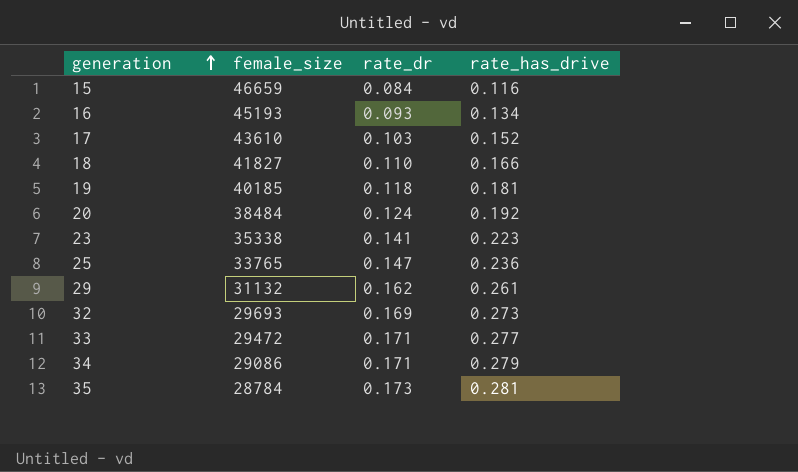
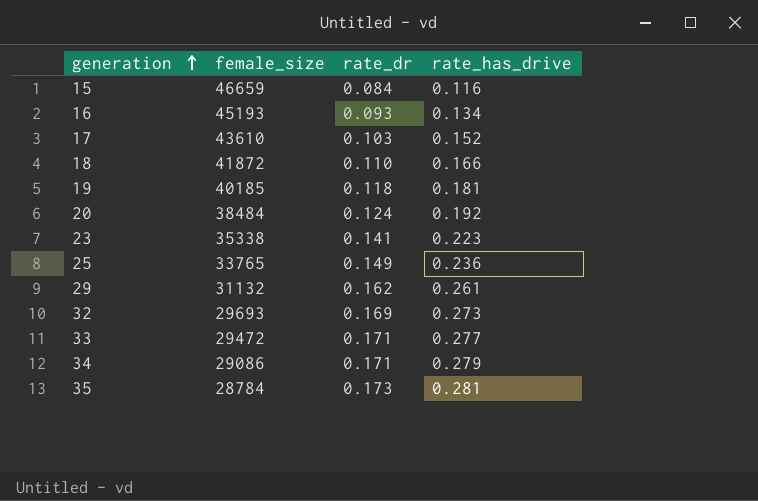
18 | female_size: 41827 -> 41872
25 | rate_dr: 0.147 -> 0.149

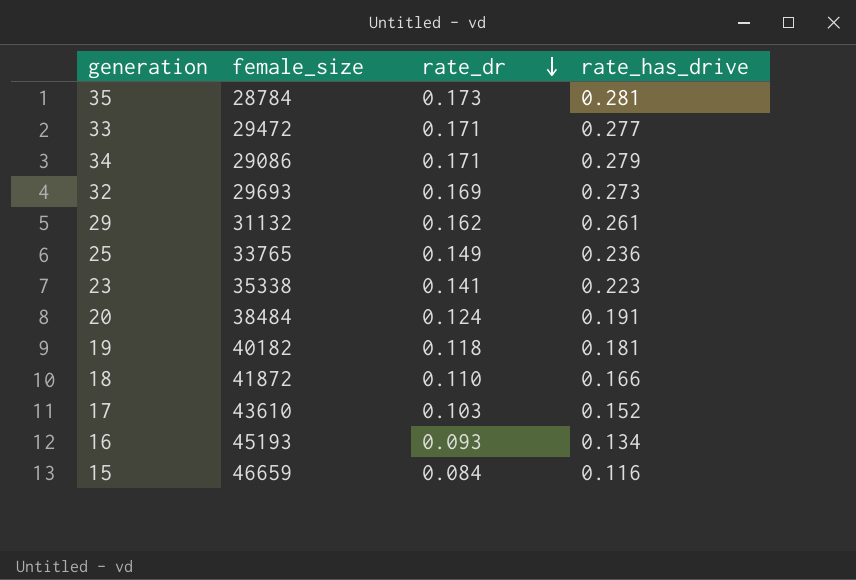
row order: generation ascending -> rate_dr descending
20 | rate_has_drive: 0.192 -> 0.191
19 | female_size: 40185 -> 40182

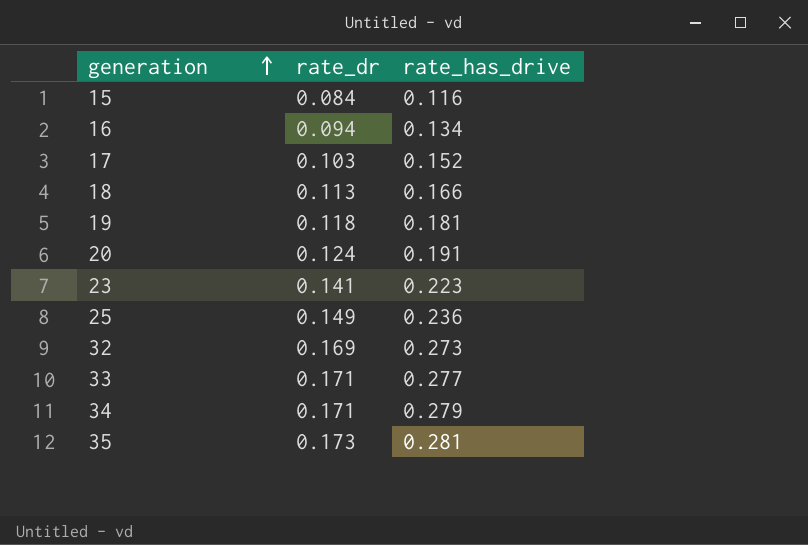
row order: rate_dr descending -> generation ascending
column female_size | position: 2 -> none
row 29: 31132 | 0.162 | 0.261 -> none
16 | rate_dr: 0.093 -> 0.094
18 | rate_dr: 0.110 -> 0.113

